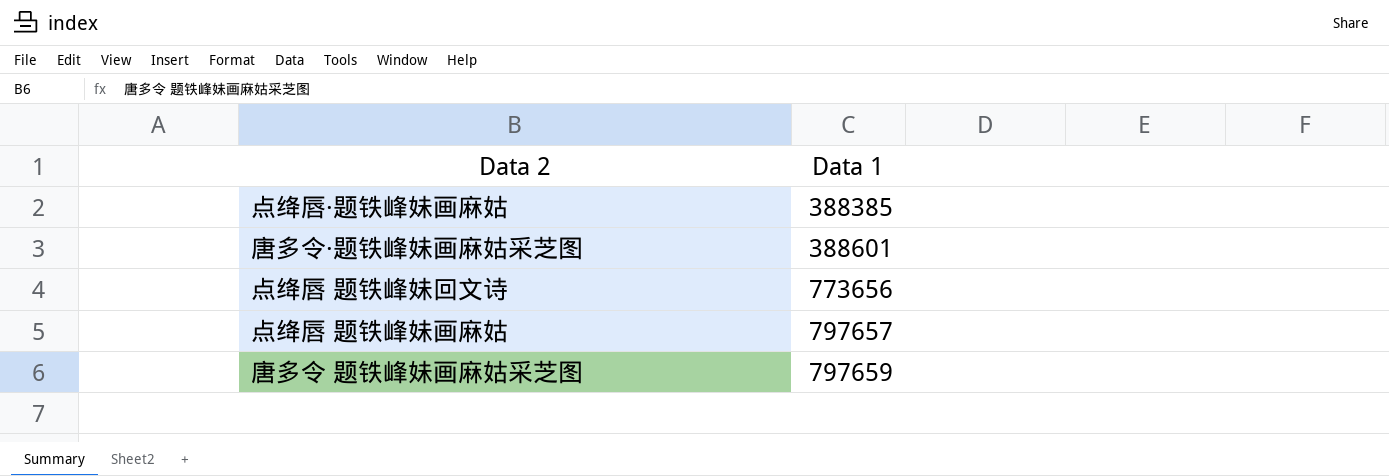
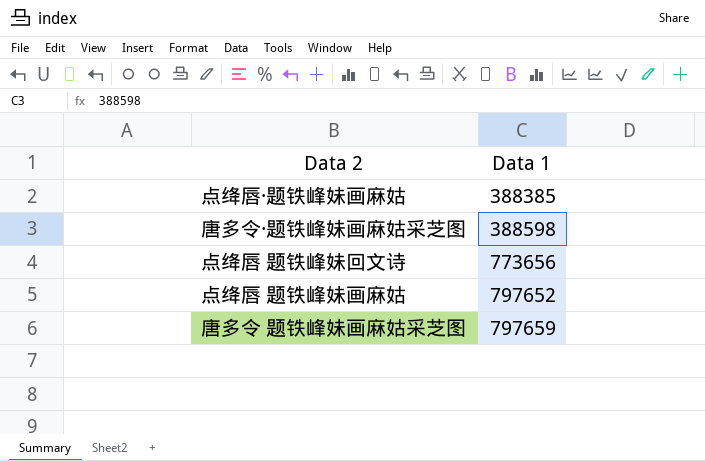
唐多令·题铁峰妹画麻姑采芝图 | Data 1: 388601 -> 388598
点绛唇 题铁峰妹画麻姑 | Data 1: 797657 -> 797652

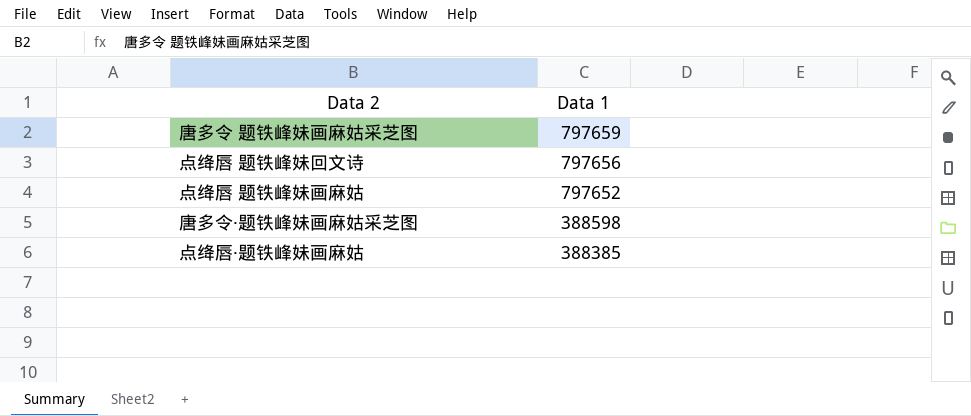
row order: Data 1 ascending -> Data 1 descending
点绛唇 题铁峰妹回文诗 | Data 1: 773656 -> 797656

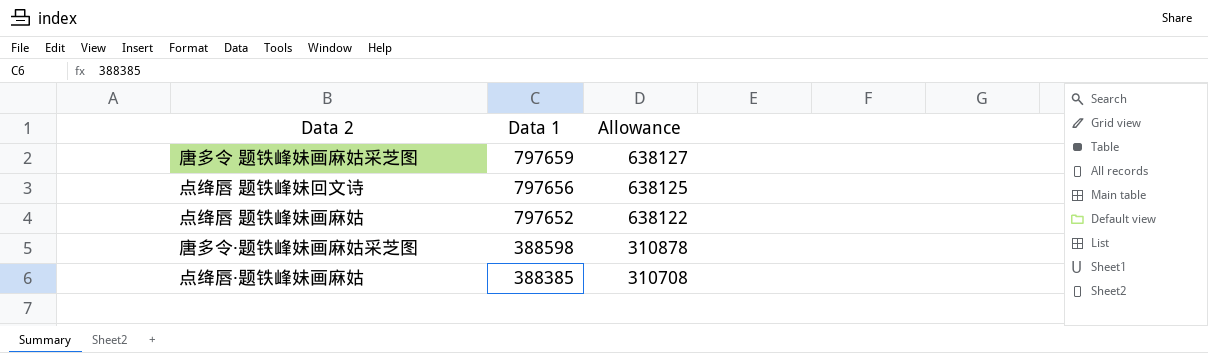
column Allowance | formula: none -> [Data 1] * 0.8

